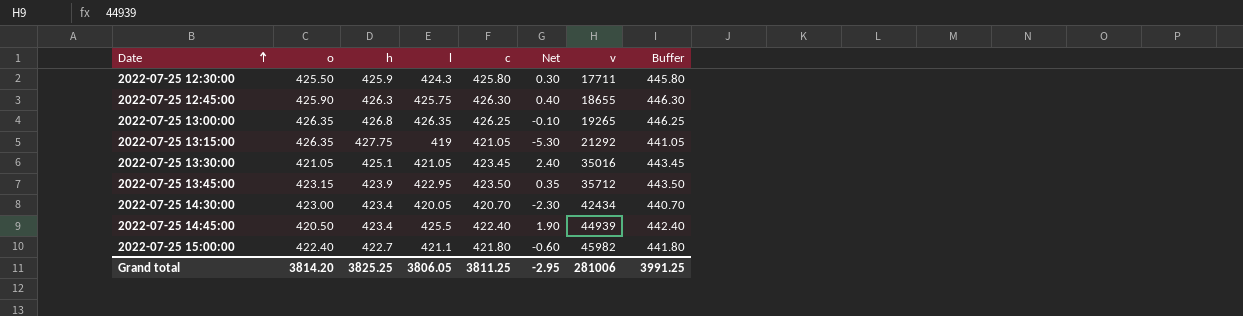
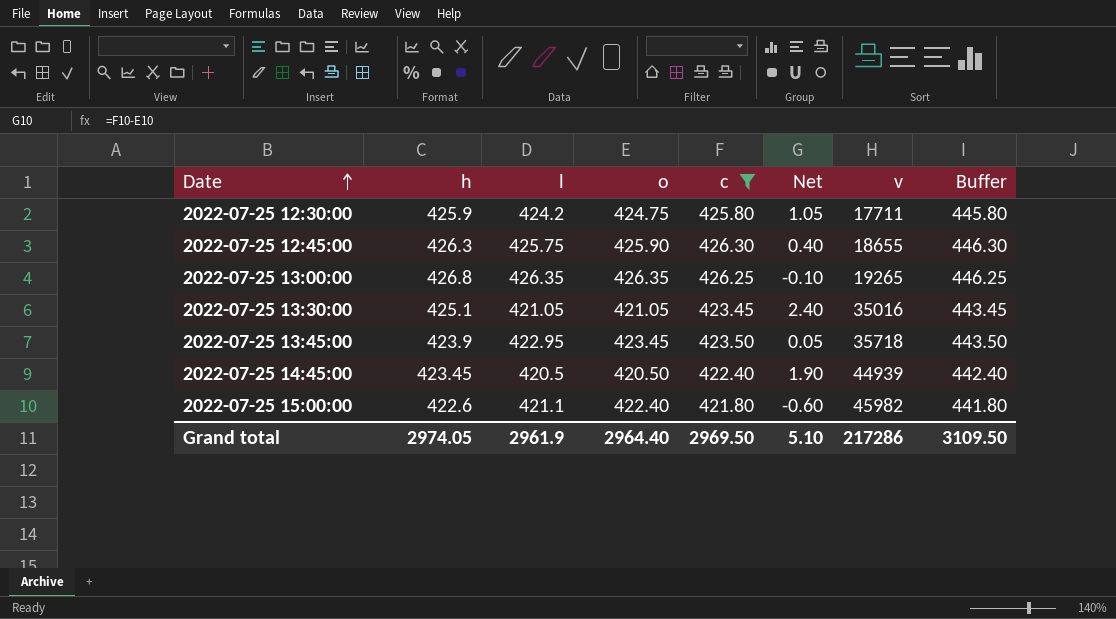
filter: none -> c >= 421.80
column o | position: 2 -> 4
2022-07-25 12:30:00 | l: 424.3 -> 424.2
2022-07-25 12:30:00 | o: 425.50 -> 424.75
2022-07-25 12:30:00 | Net: 0.30 -> 1.05
2022-07-25 13:45:00 | o: 423.15 -> 423.45
2022-07-25 13:45:00 | Net: 0.35 -> 0.05
2022-07-25 13:45:00 | v: 35712 -> 35718
2022-07-25 14:45:00 | h: 423.4 -> 423.45
2022-07-25 14:45:00 | l: 425.5 -> 420.5
2022-07-25 15:00:00 | h: 422.7 -> 422.6
Grand total | h: 3825.25 -> 2974.05
Grand total | l: 3806.05 -> 2961.9
Grand total | o: 3814.20 -> 2964.40
Grand total | c: 3811.25 -> 2969.50
Grand total | Net: -2.95 -> 5.10
Grand total | v: 281006 -> 217286
Grand total | Buffer: 3991.25 -> 3109.50

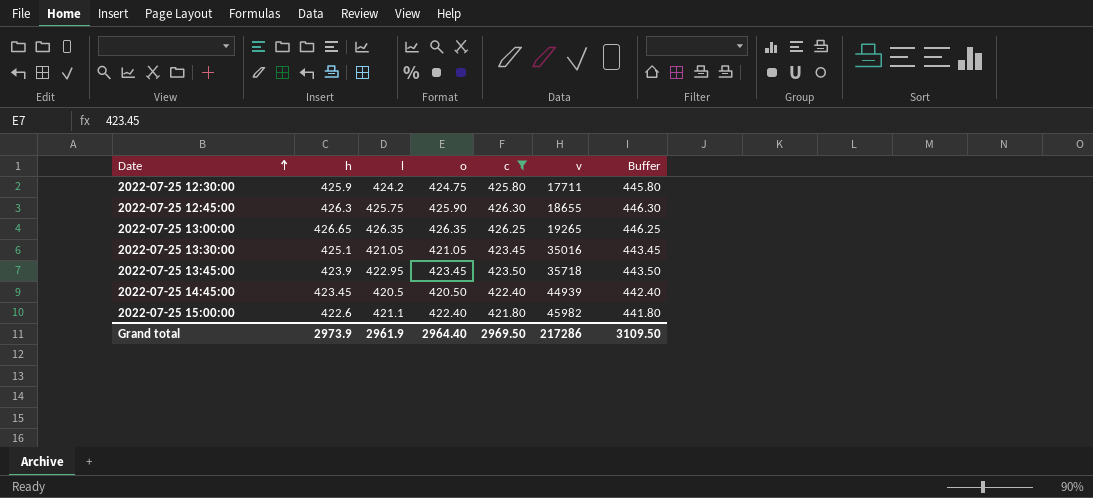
column Net | formula: [c] - [o] -> none
2022-07-25 13:00:00 | h: 426.8 -> 426.65
Grand total | h: 2974.05 -> 2973.9

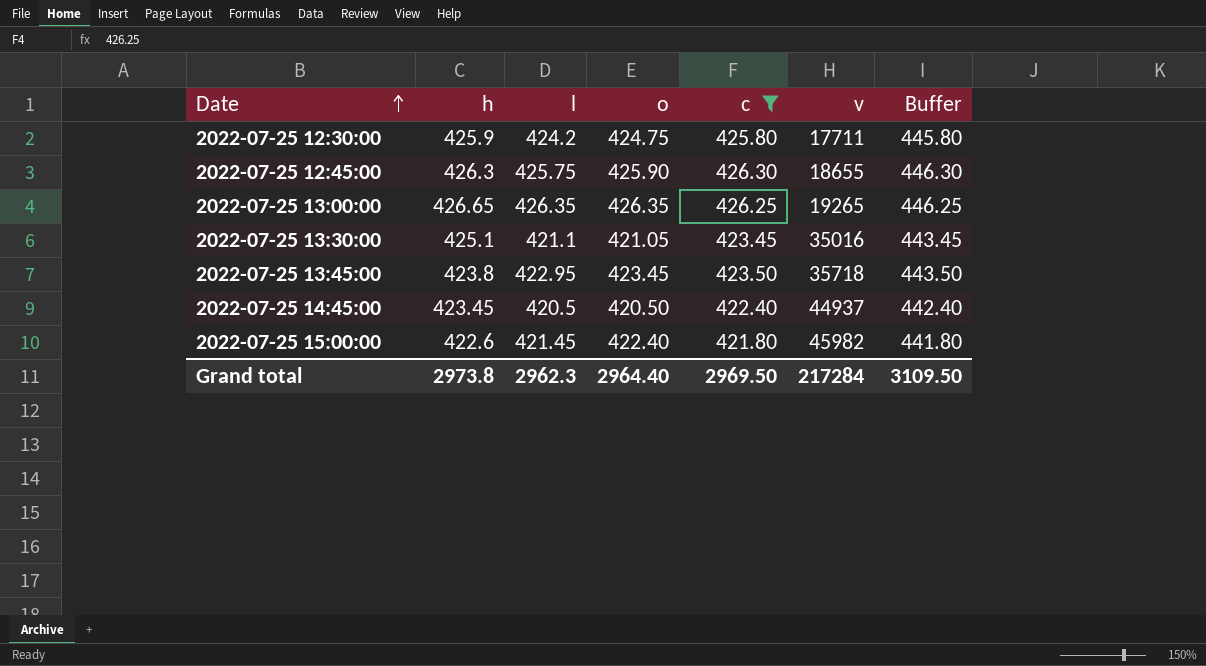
2022-07-25 13:30:00 | l: 421.05 -> 421.1
2022-07-25 13:45:00 | h: 423.9 -> 423.8
2022-07-25 14:45:00 | v: 44939 -> 44937
2022-07-25 15:00:00 | l: 421.1 -> 421.45
Grand total | h: 2973.9 -> 2973.8
Grand total | l: 2961.9 -> 2962.3
Grand total | v: 217286 -> 217284

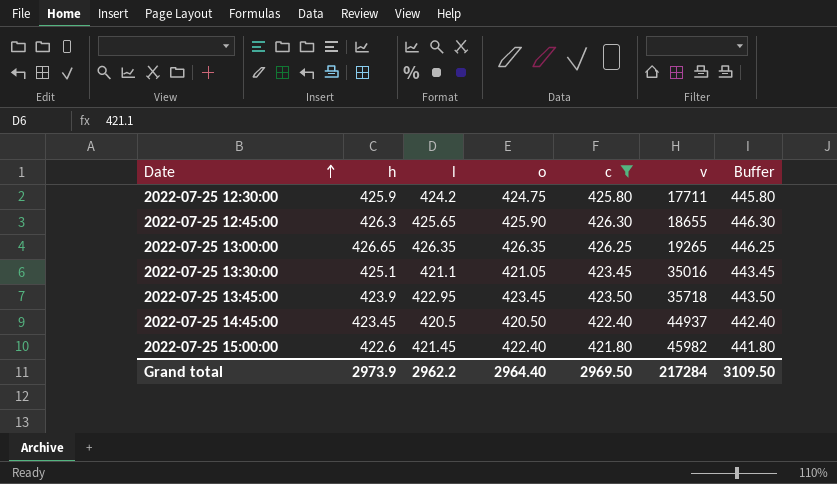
2022-07-25 12:45:00 | l: 425.75 -> 425.65
2022-07-25 13:45:00 | h: 423.8 -> 423.9
Grand total | h: 2973.8 -> 2973.9
Grand total | l: 2962.3 -> 2962.2

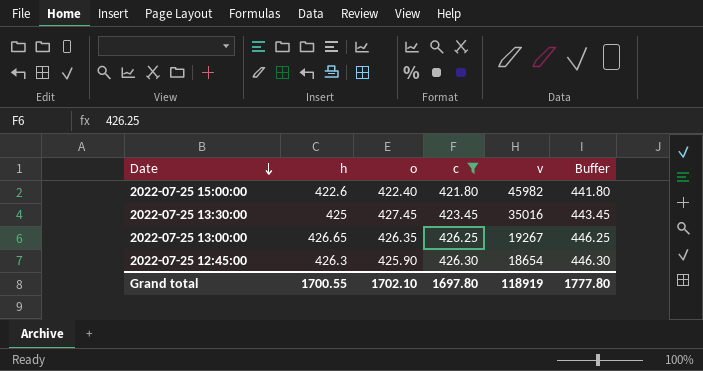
row order: Date ascending -> Date descending
column l | position: 3 -> none
row 2022-07-25 12:30:00: 425.9 | 424.2 | 424.75 | 425.80 | 17711 | 445.80 -> none
row 2022-07-25 13:45:00: 423.9 | 422.95 | 423.45 | 423.50 | 35718 | 443.50 -> none
row 2022-07-25 14:45:00: 423.45 | 420.5 | 420.50 | 422.40 | 44937 | 442.40 -> none
2022-07-25 13:30:00 | h: 425.1 -> 425
2022-07-25 13:30:00 | o: 421.05 -> 427.45
2022-07-25 13:00:00 | v: 19265 -> 19267
2022-07-25 12:45:00 | v: 18655 -> 18654
Grand total | h: 2973.9 -> 1700.55
Grand total | o: 2964.40 -> 1702.10
Grand total | c: 2969.50 -> 1697.80
Grand total | v: 217284 -> 118919
Grand total | Buffer: 3109.50 -> 1777.80

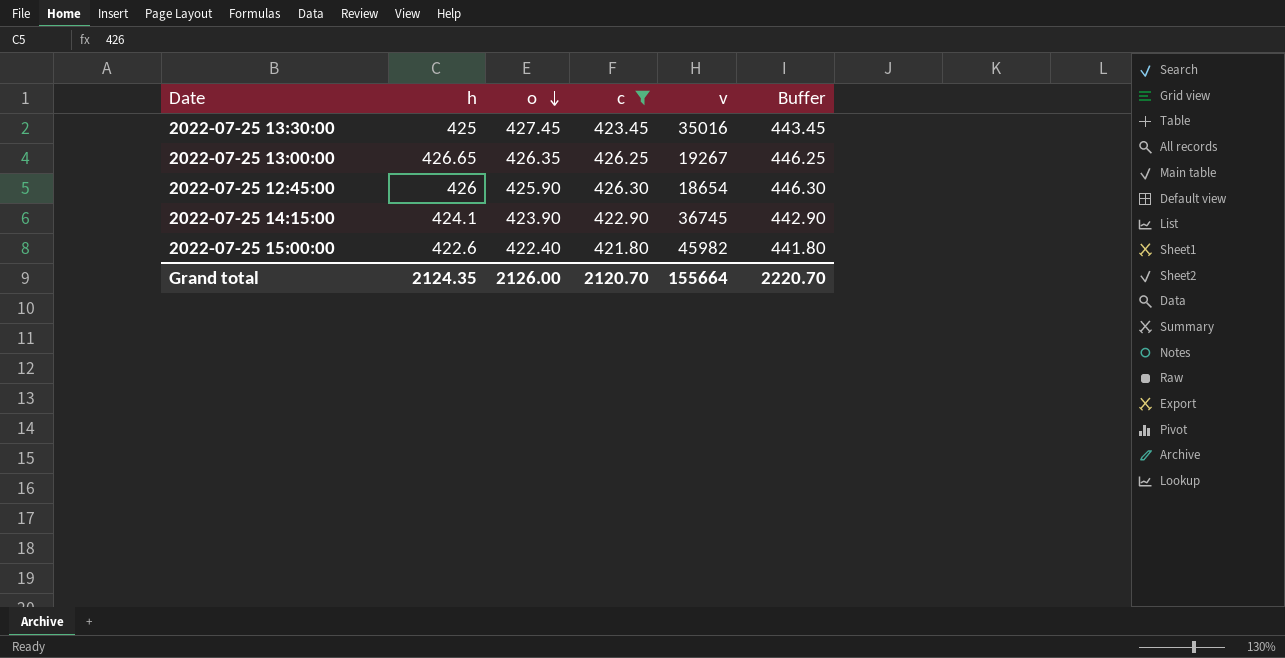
row order: Date descending -> o descending
2022-07-25 12:45:00 | h: 426.3 -> 426
row 2022-07-25 14:15:00: none -> 424.1 | 423.90 | 422.90 | 36745 | 442.90
Grand total | h: 1700.55 -> 2124.35
Grand total | o: 1702.10 -> 2126.00
Grand total | c: 1697.80 -> 2120.70
Grand total | v: 118919 -> 155664
Grand total | Buffer: 1777.80 -> 2220.70

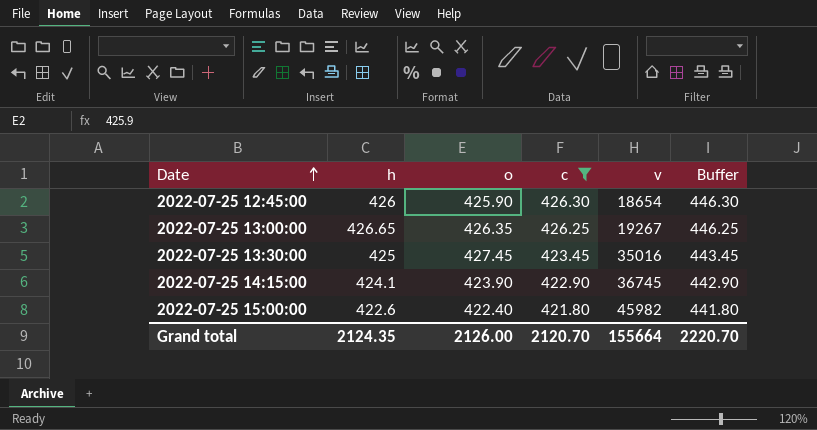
row order: o descending -> Date ascending

